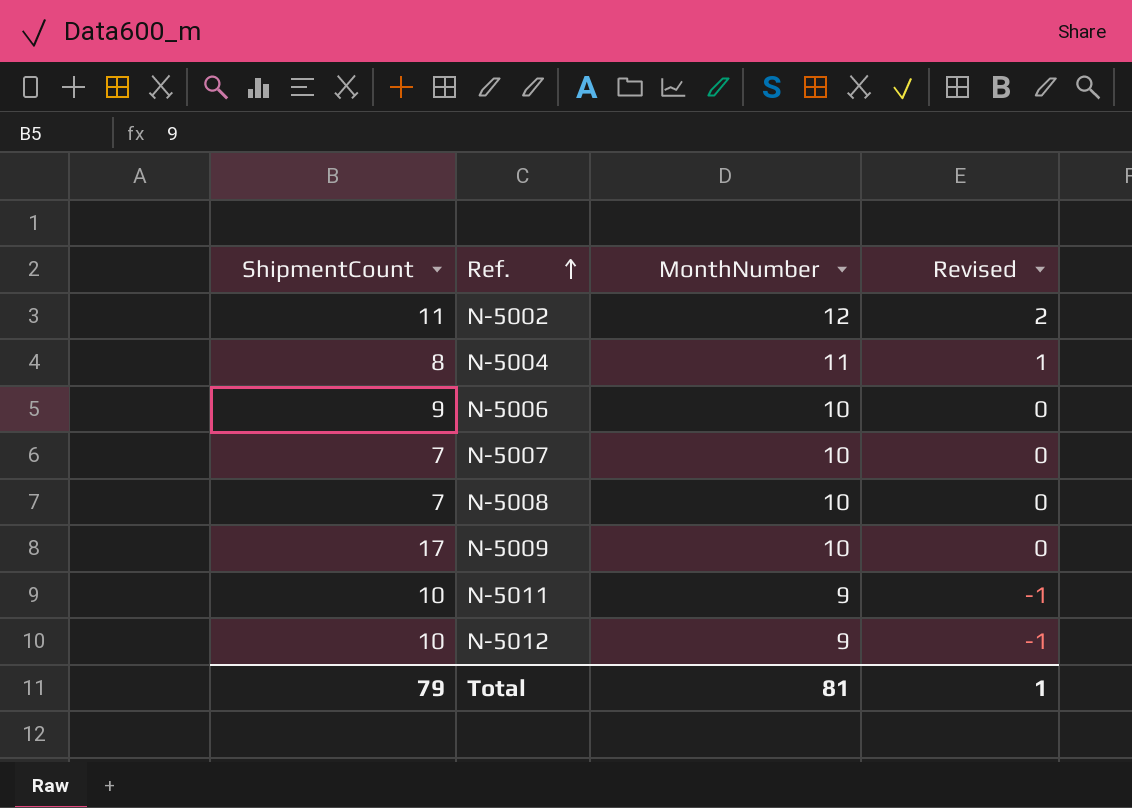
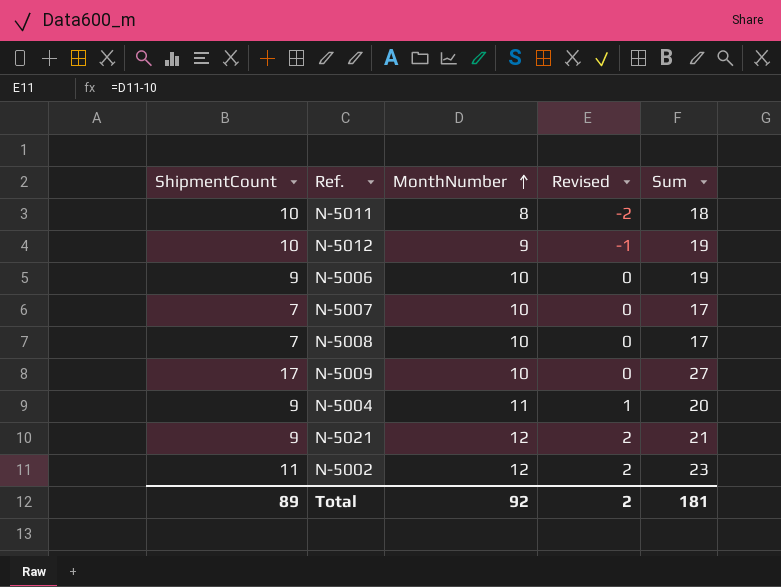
row order: Ref. ascending -> MonthNumber ascending
column Sum | formula: none -> [ShipmentCount] + [MonthNumber]
N-5011 | MonthNumber: 9 -> 8
N-5011 | Revised: -1 -> -2
N-5004 | ShipmentCount: 8 -> 9
row N-5021: none -> 9 | 12 | 2 | 21
Total | ShipmentCount: 79 -> 89
Total | MonthNumber: 81 -> 92
Total | Revised: 1 -> 2

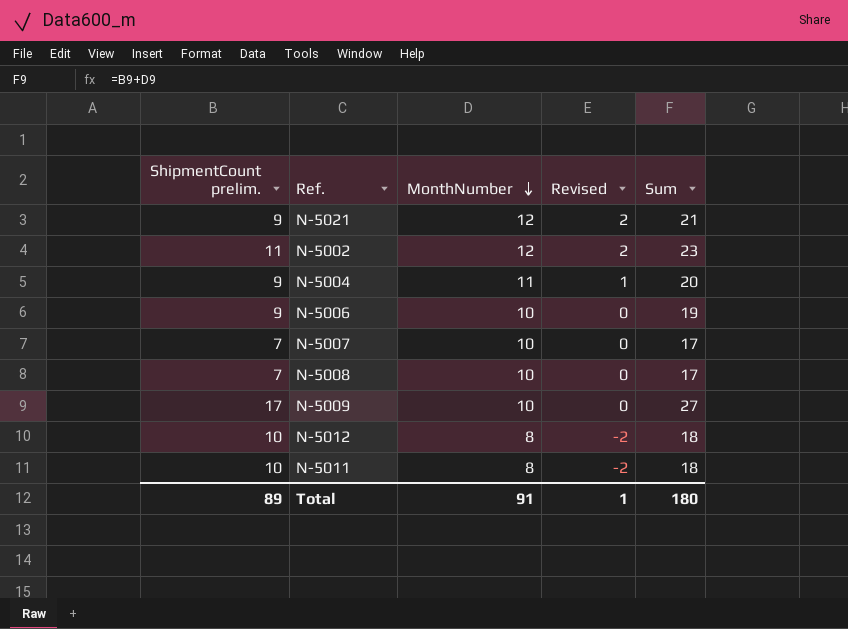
row order: MonthNumber ascending -> MonthNumber descending
column name: ShipmentCount -> ShipmentCount prelim.
N-5012 | MonthNumber: 9 -> 8
N-5012 | Revised: -1 -> -2
N-5012 | Sum: 19 -> 18
Total | MonthNumber: 92 -> 91
Total | Revised: 2 -> 1
Total | Sum: 181 -> 180

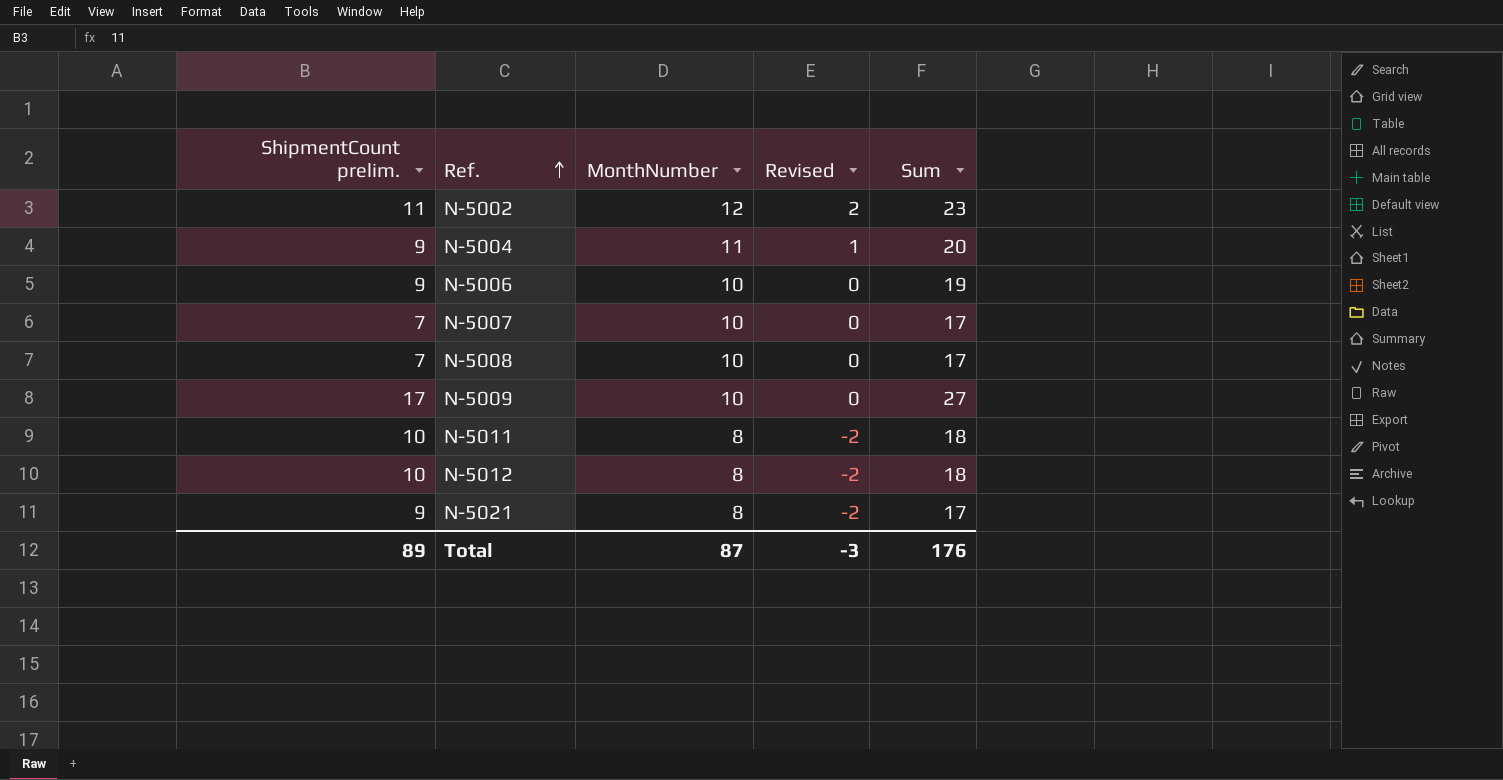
row order: MonthNumber descending -> Ref. ascending
N-5021 | MonthNumber: 12 -> 8
N-5021 | Revised: 2 -> -2
N-5021 | Sum: 21 -> 17
Total | MonthNumber: 91 -> 87
Total | Revised: 1 -> -3
Total | Sum: 180 -> 176

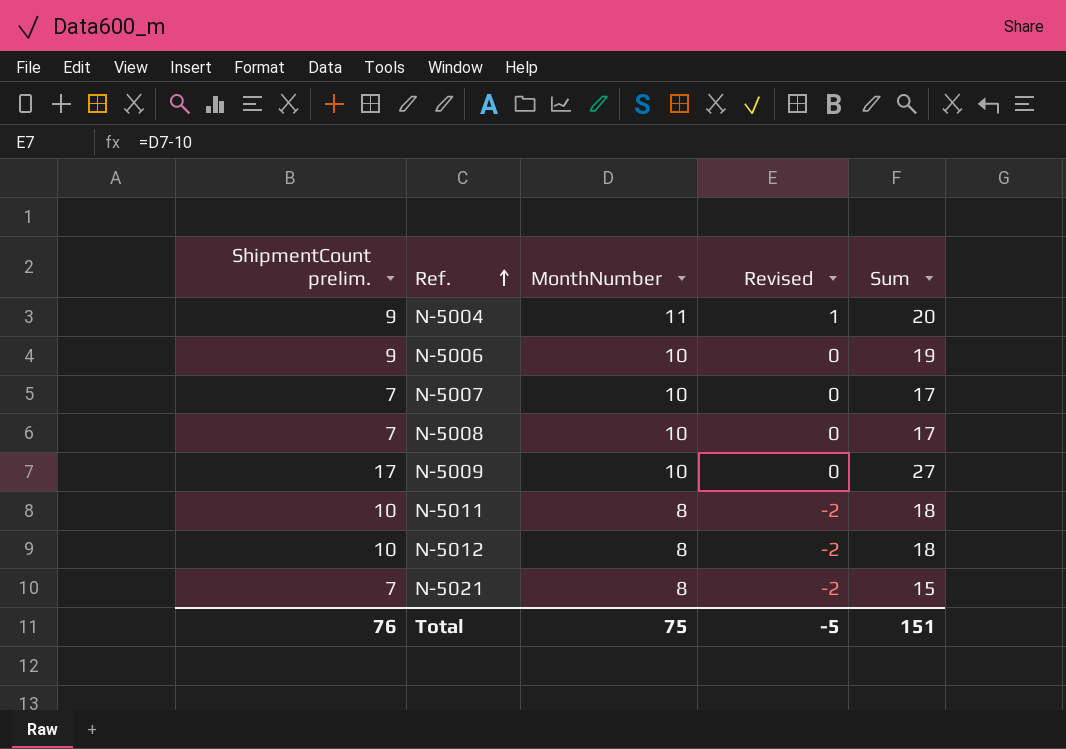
row N-5002: 11 | 12 | 2 | 23 -> none
N-5021 | ShipmentCount prelim.: 9 -> 7
N-5021 | Sum: 17 -> 15
Total | ShipmentCount prelim.: 89 -> 76
Total | MonthNumber: 87 -> 75
Total | Revised: -3 -> -5
Total | Sum: 176 -> 151

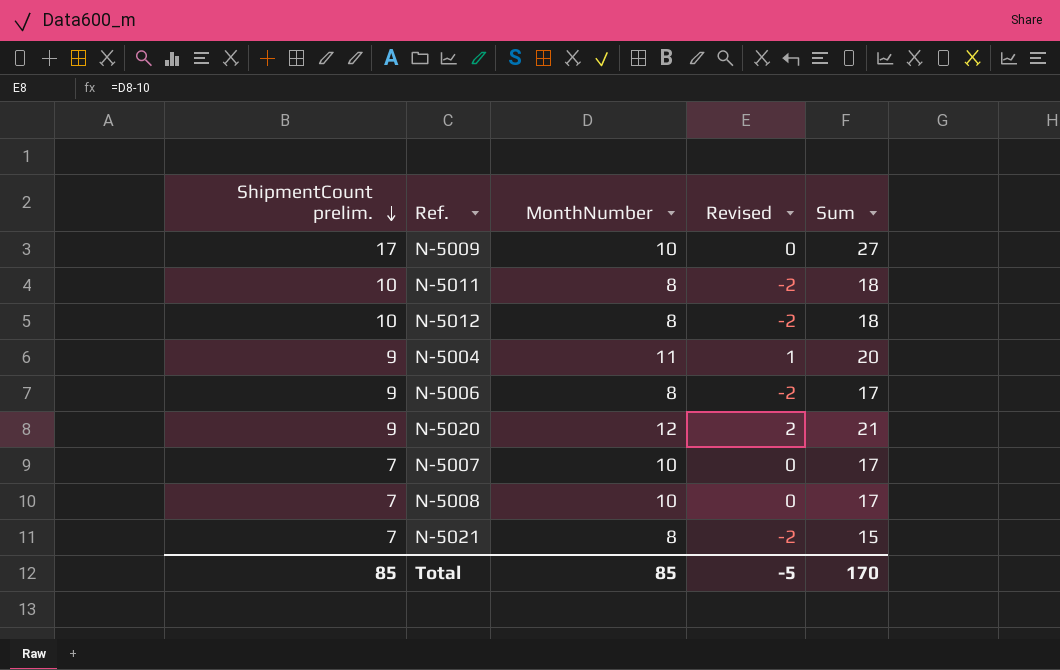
row order: Ref. ascending -> ShipmentCount prelim. descending
N-5006 | MonthNumber: 10 -> 8
N-5006 | Revised: 0 -> -2
N-5006 | Sum: 19 -> 17
row N-5020: none -> 9 | 12 | 2 | 21
Total | ShipmentCount prelim.: 76 -> 85
Total | MonthNumber: 75 -> 85
Total | Sum: 151 -> 170

